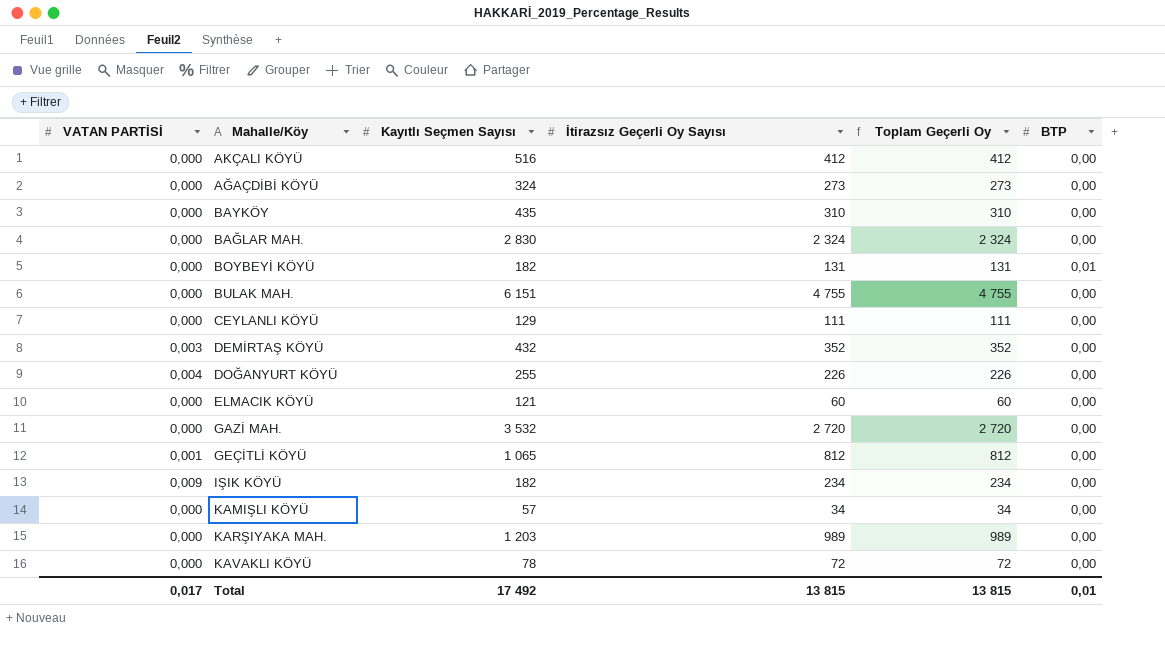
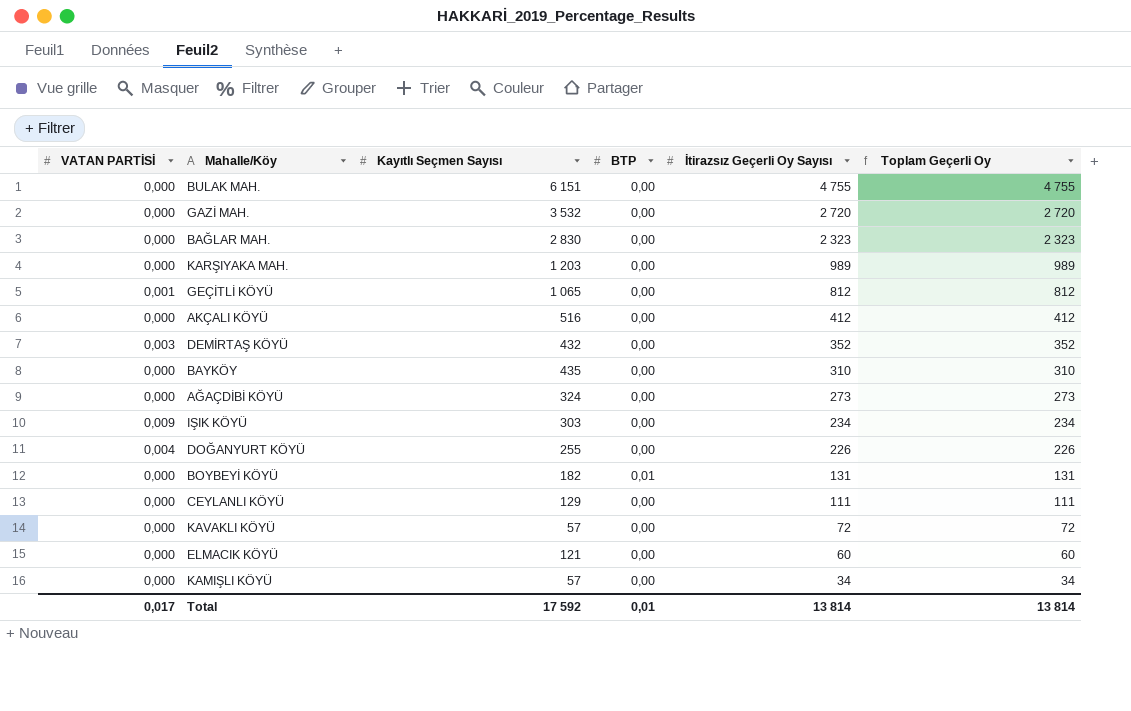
row order: none -> İtirazsız Geçerli Oy Sayısı descending
column BTP | position: 6 -> 4
BAĞLAR MAH. | İtirazsız Geçerli Oy Sayısı: 2 324 -> 2 323
BAĞLAR MAH. | Toplam Geçerli Oy: 2 324 -> 2 323
IŞIK KÖYÜ | Kayıtlı Seçmen Sayısı: 182 -> 303
KAVAKLI KÖYÜ | Kayıtlı Seçmen Sayısı: 78 -> 57
Total | Kayıtlı Seçmen Sayısı: 17 492 -> 17 592
Total | İtirazsız Geçerli Oy Sayısı: 13 815 -> 13 814
Total | Toplam Geçerli Oy: 13 815 -> 13 814

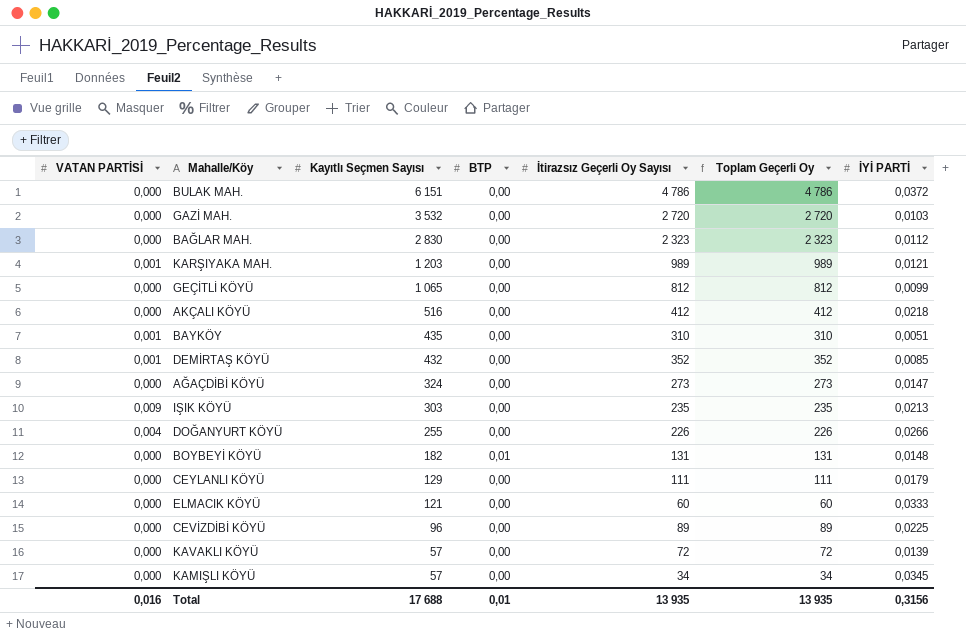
row order: İtirazsız Geçerli Oy Sayısı descending -> Kayıtlı Seçmen Sayısı descending
column İYİ PARTİ | position: none -> 7
BULAK MAH. | İtirazsız Geçerli Oy Sayısı: 4 755 -> 4 786
BULAK MAH. | Toplam Geçerli Oy: 4 755 -> 4 786
KARŞIYAKA MAH. | VATAN PARTİSİ: 0,000 -> 0,001
GEÇİTLİ KÖYÜ | VATAN PARTİSİ: 0,001 -> 0,000
BAYKÖY | VATAN PARTİSİ: 0,000 -> 0,001
DEMİRTAŞ KÖYÜ | VATAN PARTİSİ: 0,003 -> 0,001
IŞIK KÖYÜ | İtirazsız Geçerli Oy Sayısı: 234 -> 235
IŞIK KÖYÜ | Toplam Geçerli Oy: 234 -> 235
row CEVİZDİBİ KÖYÜ: none -> 0,000 | 96 | 0,00 | 89 | 89 | 0,0225
Total | VATAN PARTİSİ: 0,017 -> 0,016
Total | Kayıtlı Seçmen Sayısı: 17 592 -> 17 688
Total | İtirazsız Geçerli Oy Sayısı: 13 814 -> 13 935
Total | Toplam Geçerli Oy: 13 814 -> 13 935

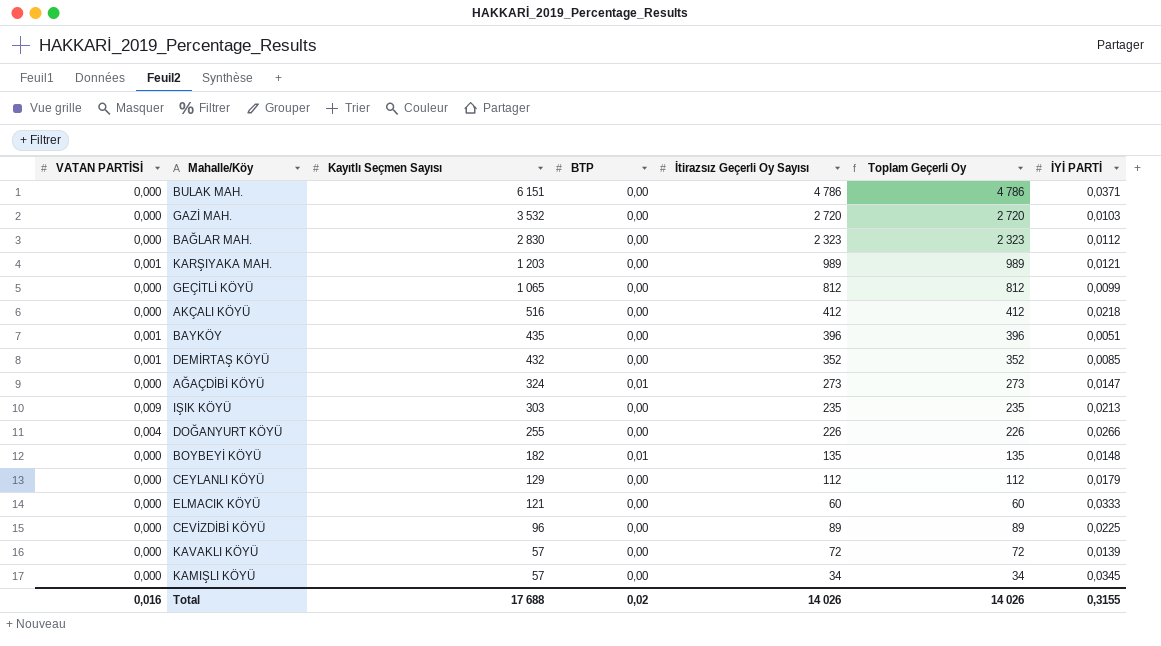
BULAK MAH. | İYİ PARTİ: 0,0372 -> 0,0371
BAYKÖY | İtirazsız Geçerli Oy Sayısı: 310 -> 396
BAYKÖY | Toplam Geçerli Oy: 310 -> 396
AĞAÇDİBİ KÖYÜ | BTP: 0,00 -> 0,01
BOYBEYİ KÖYÜ | İtirazsız Geçerli Oy Sayısı: 131 -> 135
BOYBEYİ KÖYÜ | Toplam Geçerli Oy: 131 -> 135
CEYLANLI KÖYÜ | İtirazsız Geçerli Oy Sayısı: 111 -> 112
CEYLANLI KÖYÜ | Toplam Geçerli Oy: 111 -> 112
Total | BTP: 0,01 -> 0,02
Total | İtirazsız Geçerli Oy Sayısı: 13 935 -> 14 026
Total | Toplam Geçerli Oy: 13 935 -> 14 026
Total | İYİ PARTİ: 0,3156 -> 0,3155

